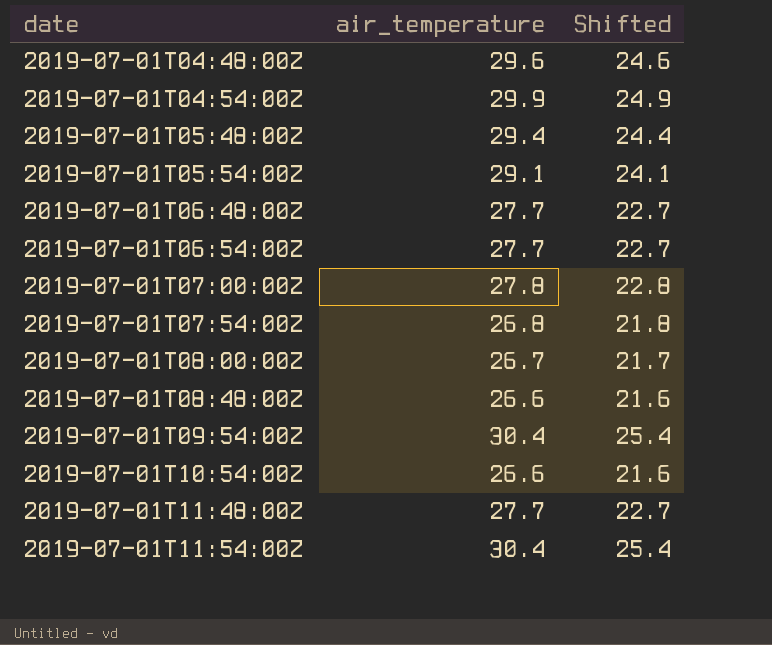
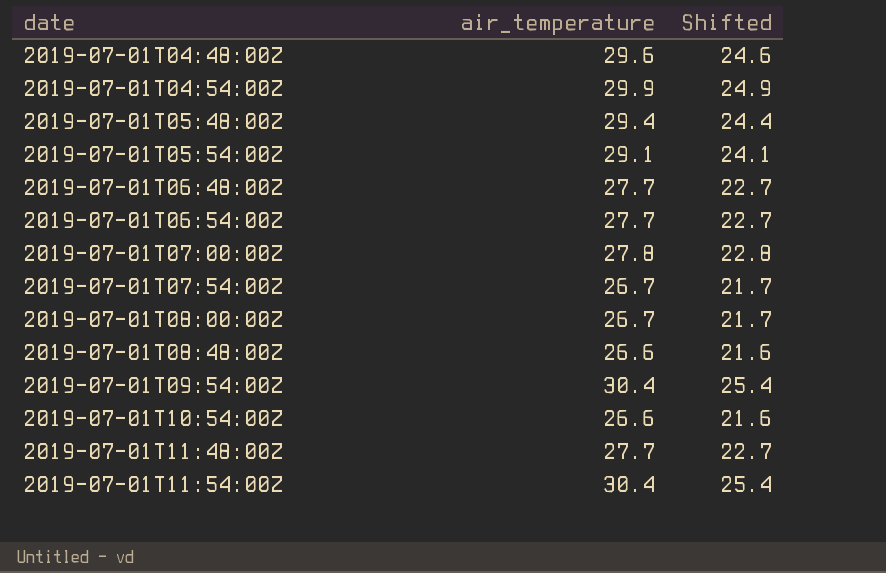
2019-07-01T07:54:00Z | air_temperature: 26.8 -> 26.7
2019-07-01T07:54:00Z | Shifted: 21.8 -> 21.7

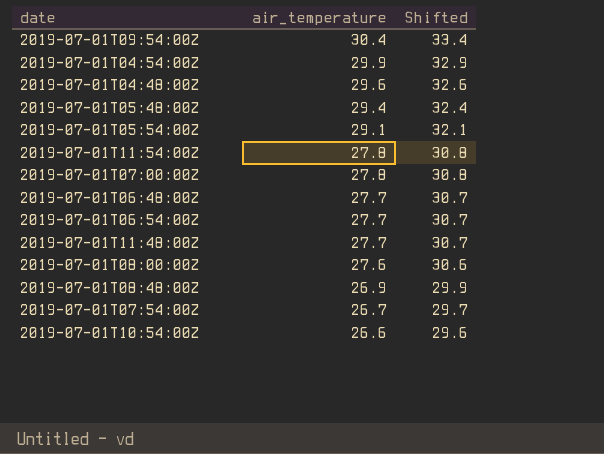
row order: date ascending -> air_temperature descending
column Shifted | formula: [air_temperature] - 5 -> [air_temperature] + 3
2019-07-01T11:54:00Z | air_temperature: 30.4 -> 27.8
2019-07-01T08:00:00Z | air_temperature: 26.7 -> 27.6
2019-07-01T08:48:00Z | air_temperature: 26.6 -> 26.9

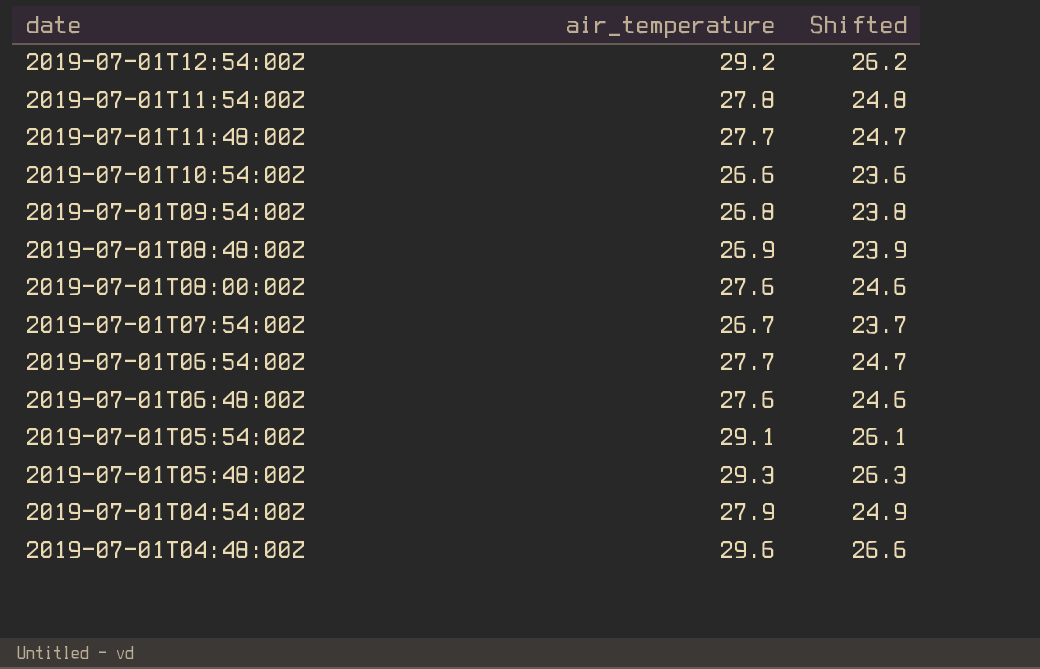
row order: air_temperature descending -> date descending
column Shifted | formula: [air_temperature] + 3 -> [air_temperature] - 3
row 2019-07-01T07:00:00Z: 27.8 | 30.8 -> none
row 2019-07-01T12:54:00Z: none -> 29.2 | 26.2
2019-07-01T09:54:00Z | air_temperature: 30.4 -> 26.8
2019-07-01T06:48:00Z | air_temperature: 27.7 -> 27.6
2019-07-01T05:48:00Z | air_temperature: 29.4 -> 29.3
2019-07-01T04:54:00Z | air_temperature: 29.9 -> 27.9

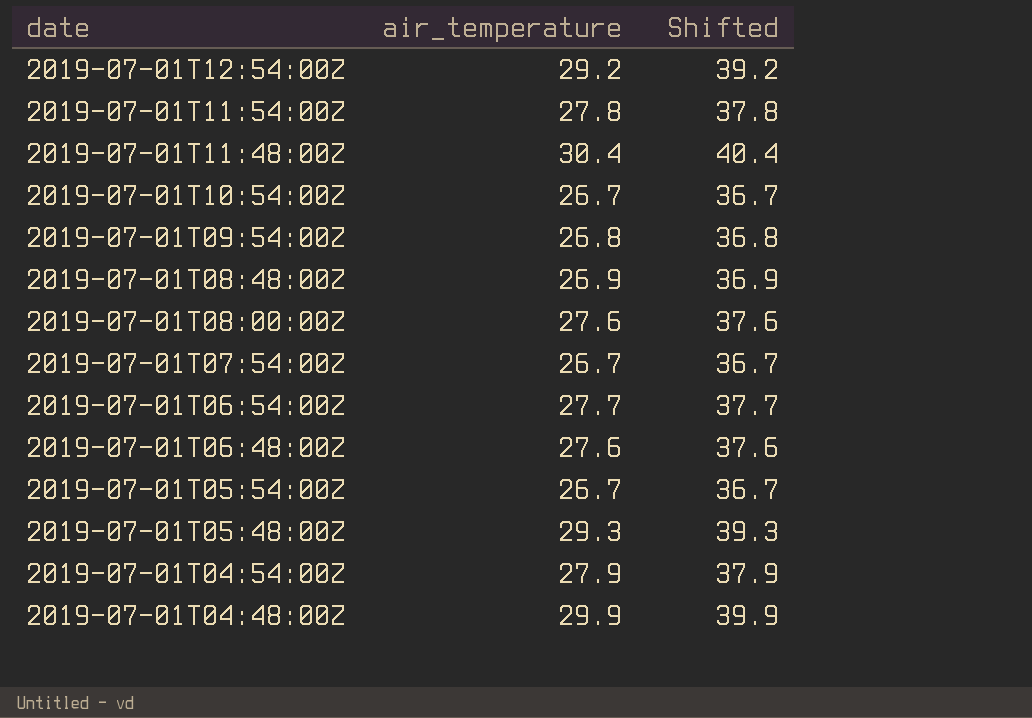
column Shifted | formula: [air_temperature] - 3 -> [air_temperature] + 10
2019-07-01T11:48:00Z | air_temperature: 27.7 -> 30.4
2019-07-01T10:54:00Z | air_temperature: 26.6 -> 26.7
2019-07-01T05:54:00Z | air_temperature: 29.1 -> 26.7
2019-07-01T04:48:00Z | air_temperature: 29.6 -> 29.9

